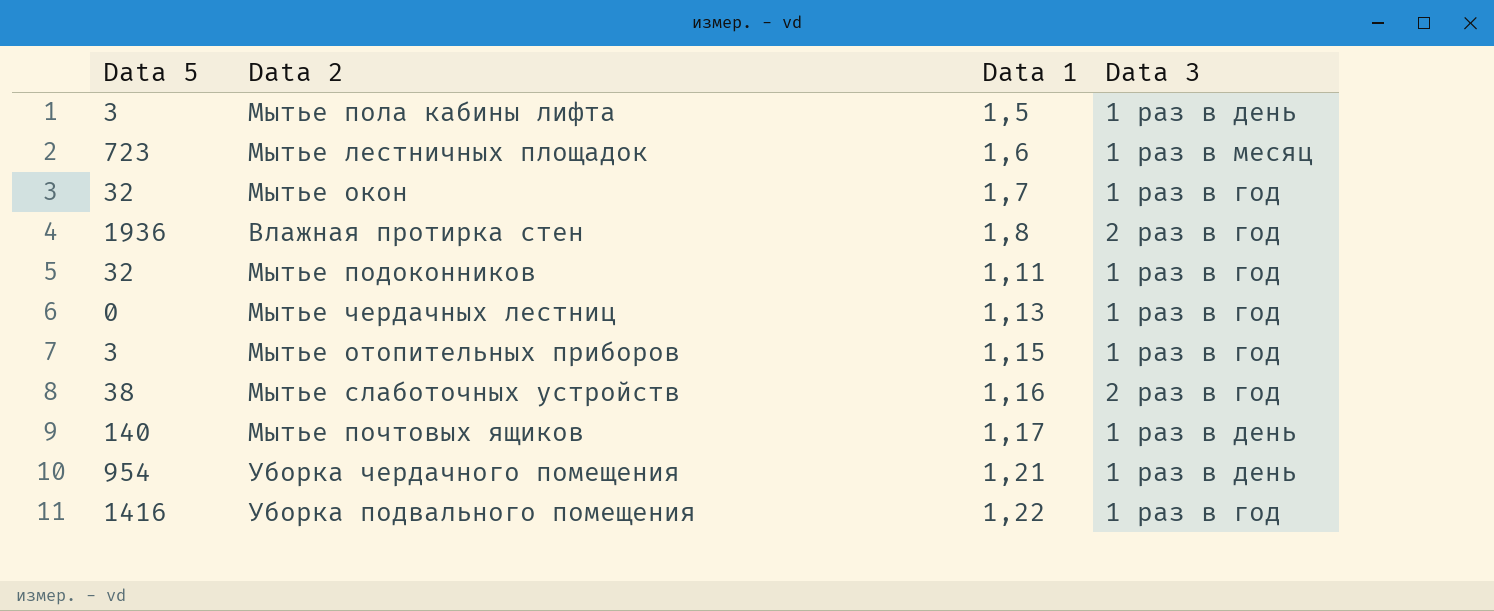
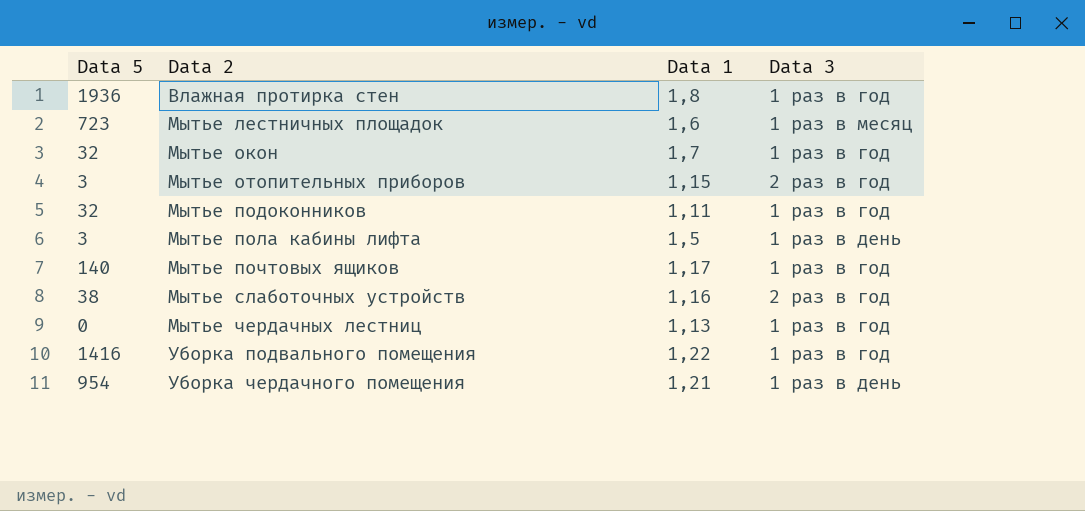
row order: none -> Data 2 ascending
Влажная протирка стен | Data 3: 2 раз в год -> 1 раз в год
Мытье отопительных приборов | Data 3: 1 раз в год -> 2 раз в год
Мытье почтовых ящиков | Data 3: 1 раз в день -> 1 раз в год

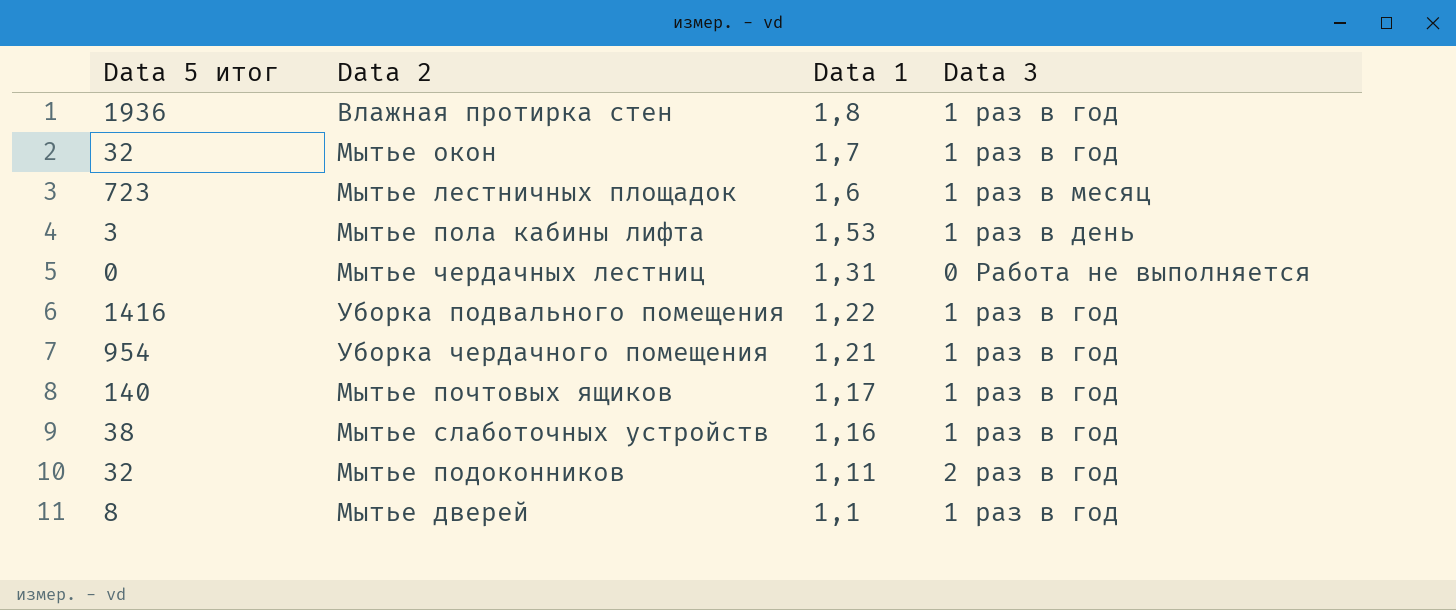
row order: Data 2 ascending -> Data 1 descending
column name: Data 5 -> Data 5 итог
row Мытье отопительных приборов: 3 | 1,15 | 2 раз в год -> none
Мытье пола кабины лифта | Data 1: 1,5 -> 1,53
Мытье чердачных лестниц | Data 1: 1,13 -> 1,31
Мытье чердачных лестниц | Data 3: 1 раз в год -> 0 Работа не выполняется
Уборка чердачного помещения | Data 3: 1 раз в день -> 1 раз в год
Мытье слаботочных устройств | Data 3: 2 раз в год -> 1 раз в год
Мытье подоконников | Data 3: 1 раз в год -> 2 раз в год
row Мытье дверей: none -> 8 | 1,1 | 1 раз в год

